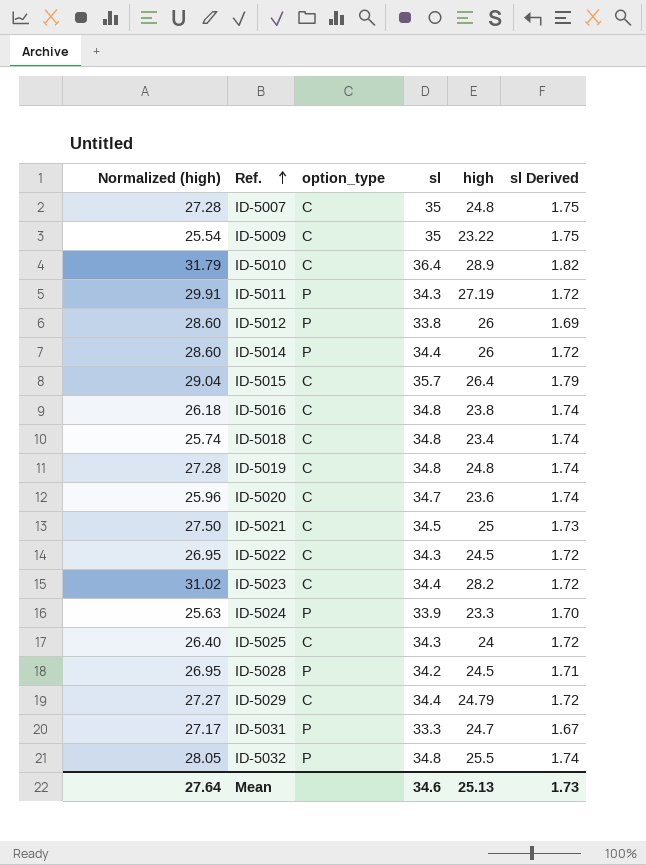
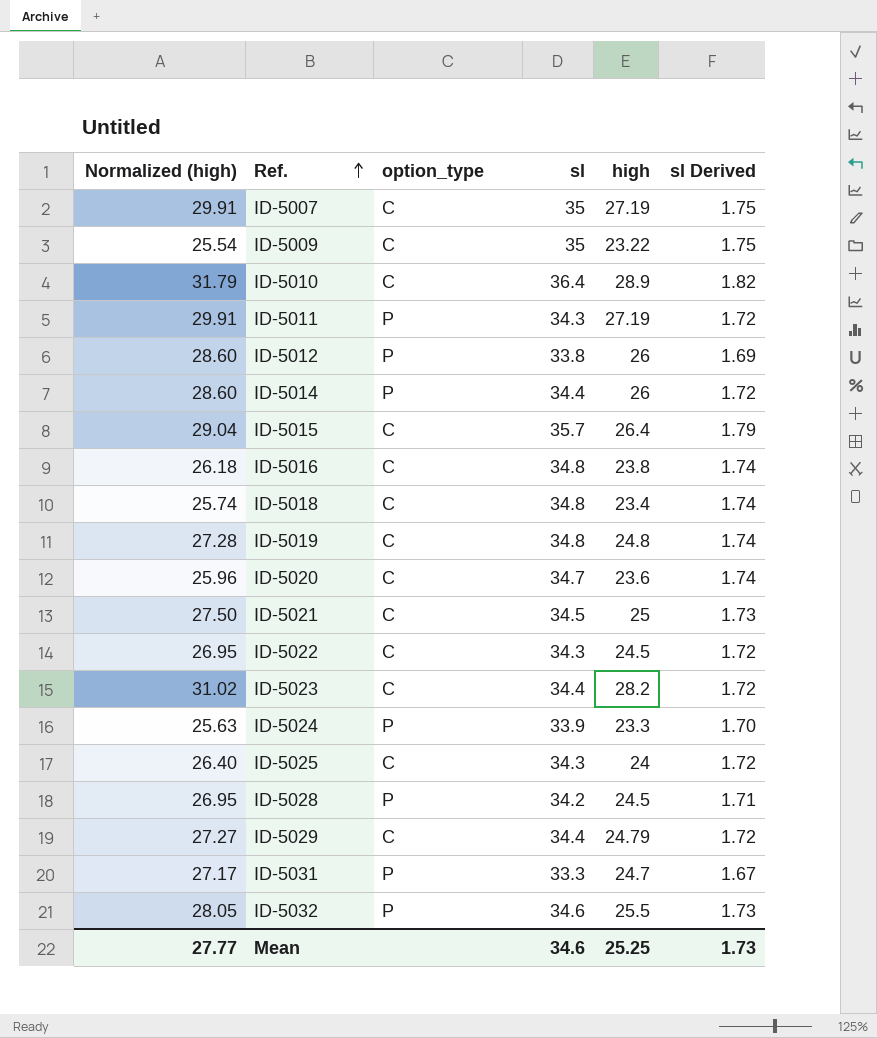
ID-5007 | Normalized (high): 27.28 -> 29.91
ID-5007 | high: 24.8 -> 27.19
ID-5032 | sl: 34.8 -> 34.6
ID-5032 | sl Derived: 1.74 -> 1.73
Mean | Normalized (high): 27.64 -> 27.77
Mean | high: 25.13 -> 25.25

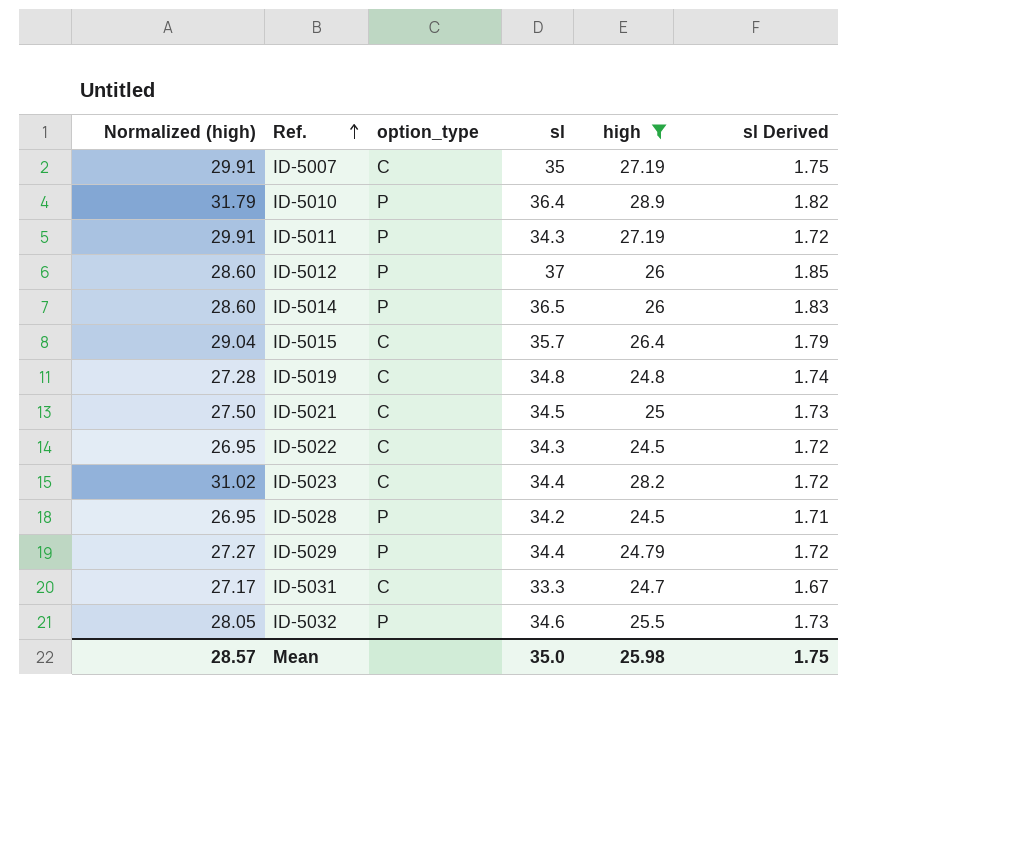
filter: none -> high >= 24.5
ID-5010 | option_type: C -> P
ID-5012 | sl: 33.8 -> 37
ID-5012 | sl Derived: 1.69 -> 1.85
ID-5014 | sl: 34.4 -> 36.5
ID-5014 | sl Derived: 1.72 -> 1.83
ID-5029 | option_type: C -> P
ID-5031 | option_type: P -> C
Mean | Normalized (high): 27.77 -> 28.57
Mean | sl: 34.6 -> 35.0
Mean | high: 25.25 -> 25.98
Mean | sl Derived: 1.73 -> 1.75

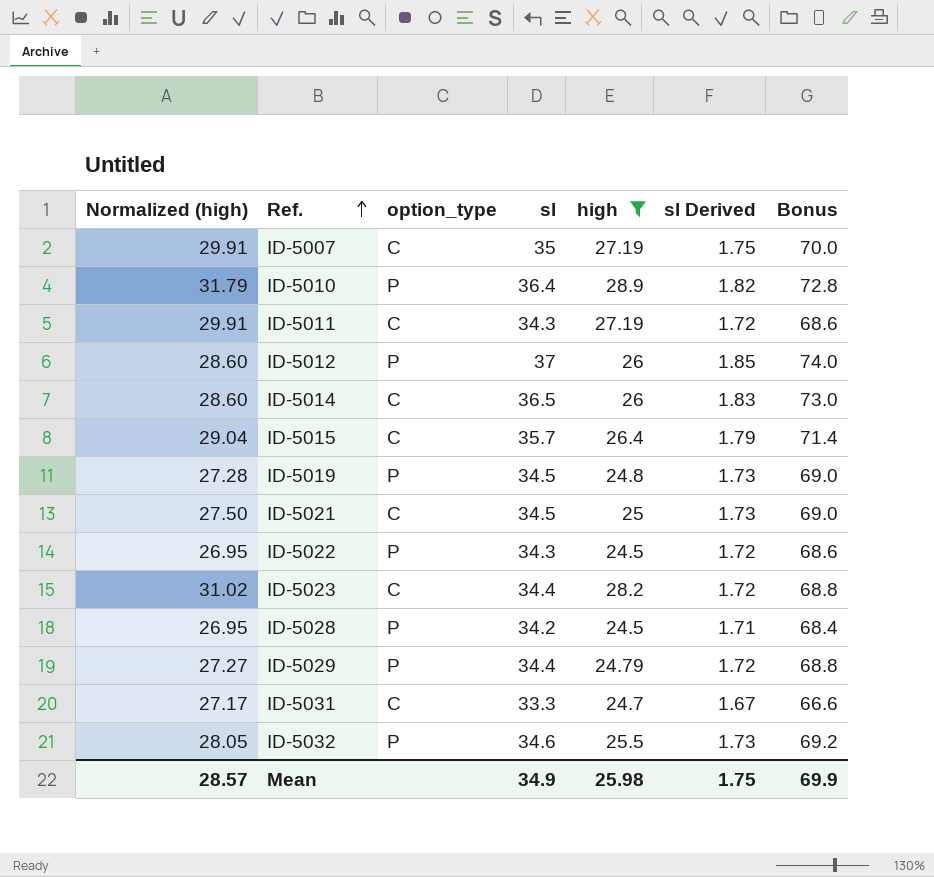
column Bonus | formula: none -> [sl] * 2
ID-5011 | option_type: P -> C
ID-5014 | option_type: P -> C
ID-5019 | option_type: C -> P
ID-5019 | sl: 34.8 -> 34.5
ID-5019 | sl Derived: 1.74 -> 1.73
ID-5022 | option_type: C -> P
Mean | sl: 35.0 -> 34.9

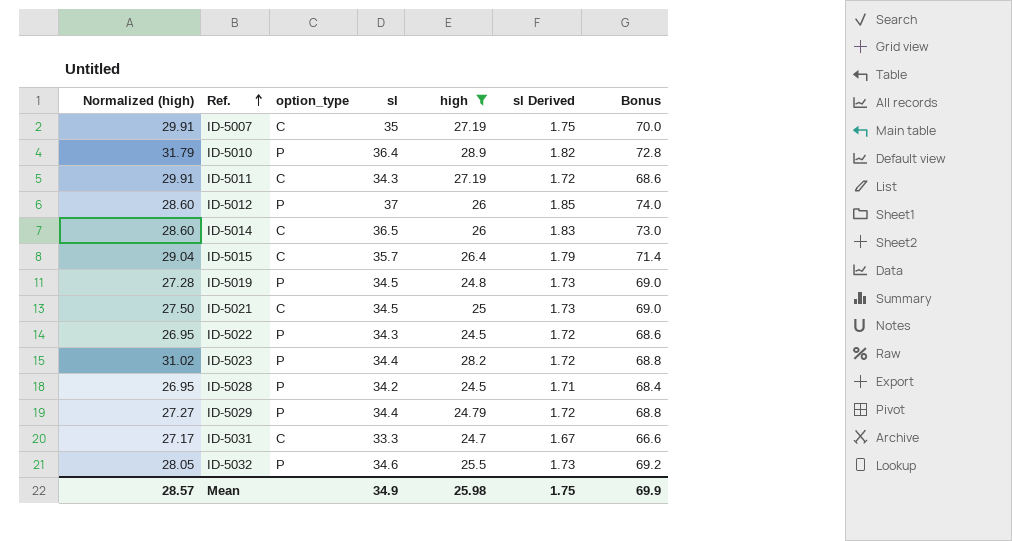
ID-5023 | option_type: C -> P

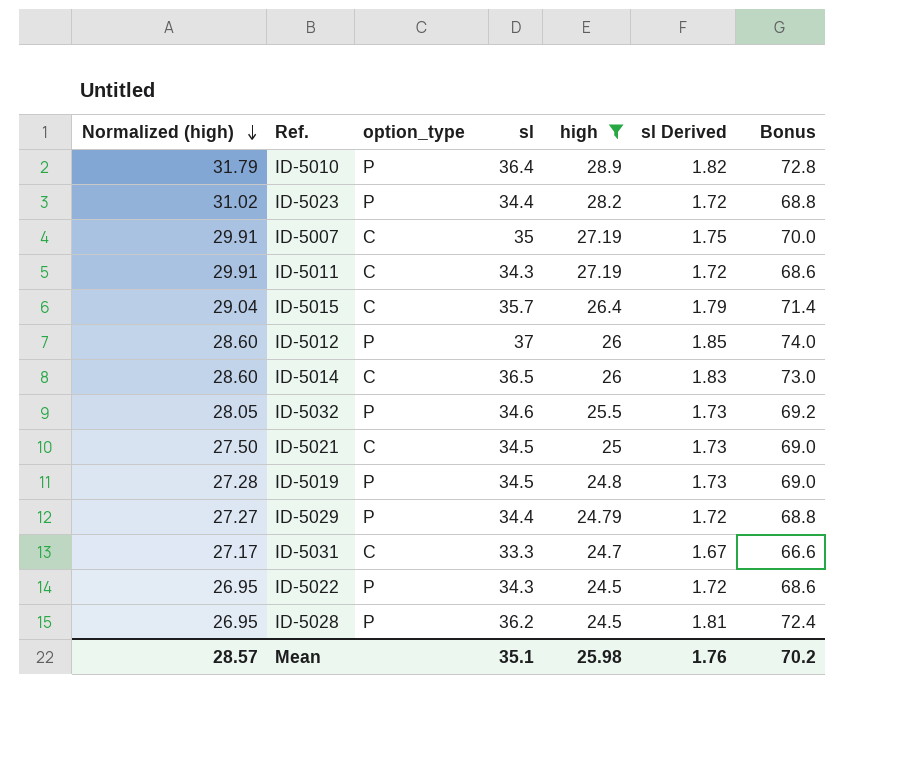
row order: Ref. ascending -> Normalized (high) descending
ID-5028 | sl: 34.2 -> 36.2
ID-5028 | sl Derived: 1.71 -> 1.81
ID-5028 | Bonus: 68.4 -> 72.4
Mean | sl: 34.9 -> 35.1
Mean | sl Derived: 1.75 -> 1.76
Mean | Bonus: 69.9 -> 70.2

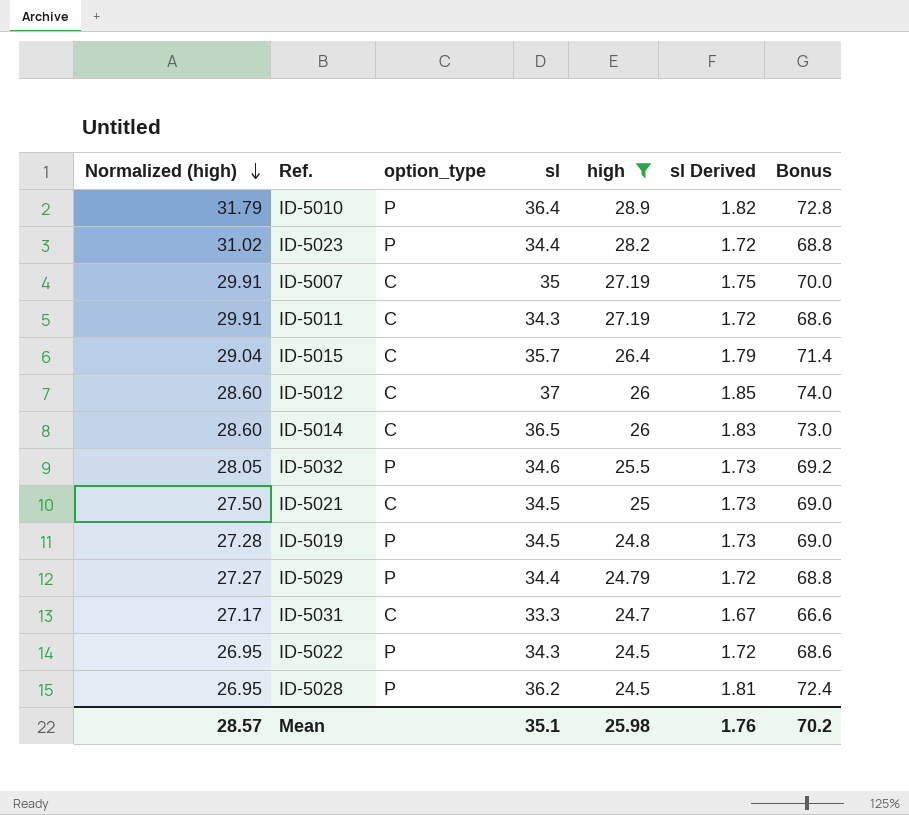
ID-5012 | option_type: P -> C

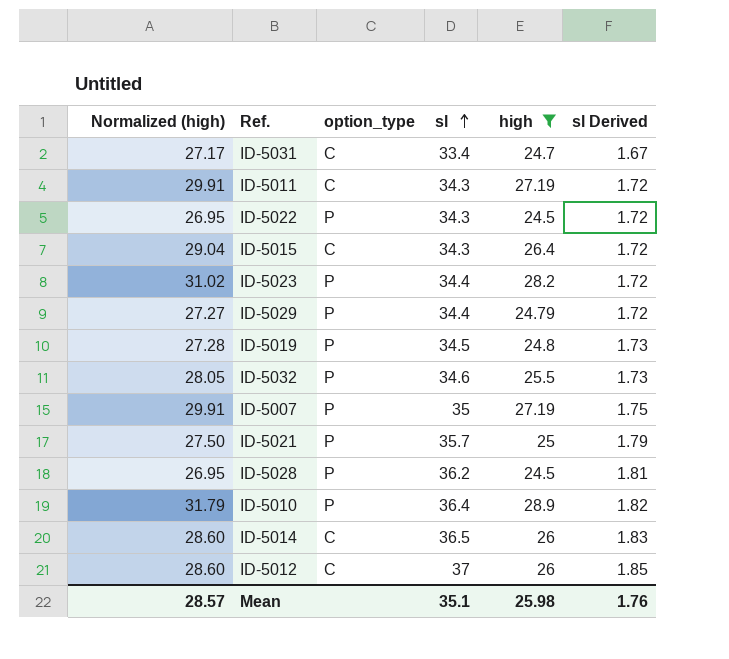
row order: Normalized (high) descending -> sl ascending
column Bonus | formula: [sl] * 2 -> none
ID-5031 | sl: 33.3 -> 33.4
ID-5015 | sl: 35.7 -> 34.3
ID-5015 | sl Derived: 1.79 -> 1.72
ID-5007 | option_type: C -> P
ID-5021 | option_type: C -> P
ID-5021 | sl: 34.5 -> 35.7
ID-5021 | sl Derived: 1.73 -> 1.79

